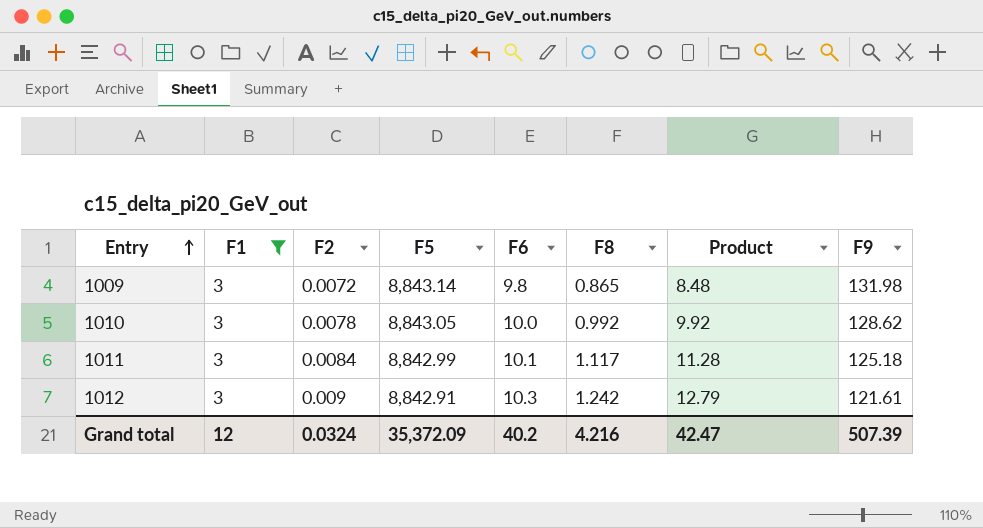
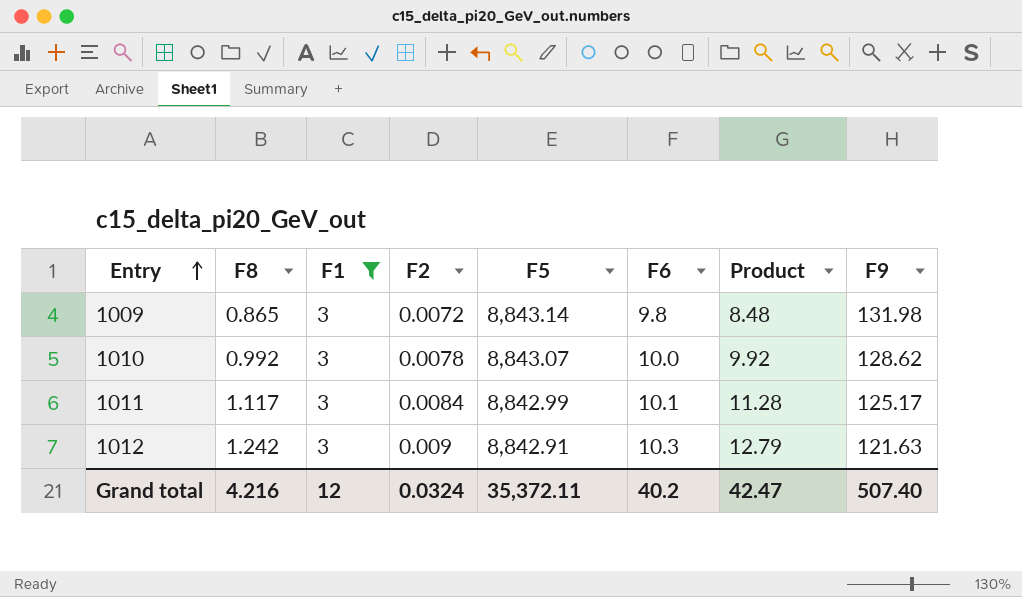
column F8 | position: 6 -> 2
1010 | F5: 8,843.05 -> 8,843.07
1011 | F9: 125.18 -> 125.17
1012 | F9: 121.61 -> 121.63
Grand total | F5: 35,372.09 -> 35,372.11
Grand total | F9: 507.39 -> 507.40

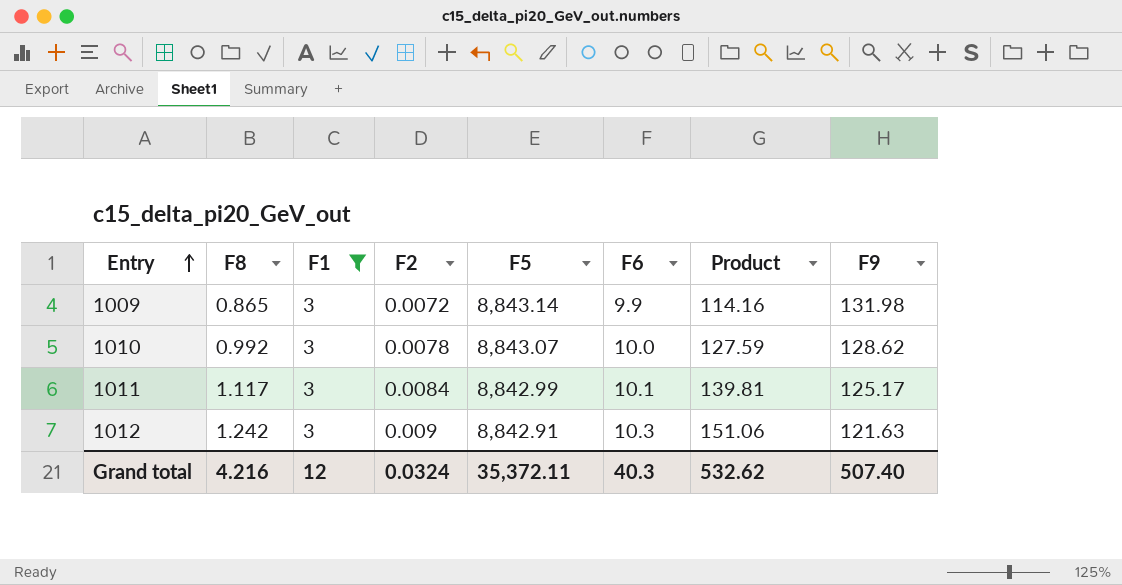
column Product | formula: [F8] * [F6] -> [F8] * [F9]
1009 | F6: 9.8 -> 9.9
Grand total | F6: 40.2 -> 40.3
Grand total | Product: 42.47 -> 532.62

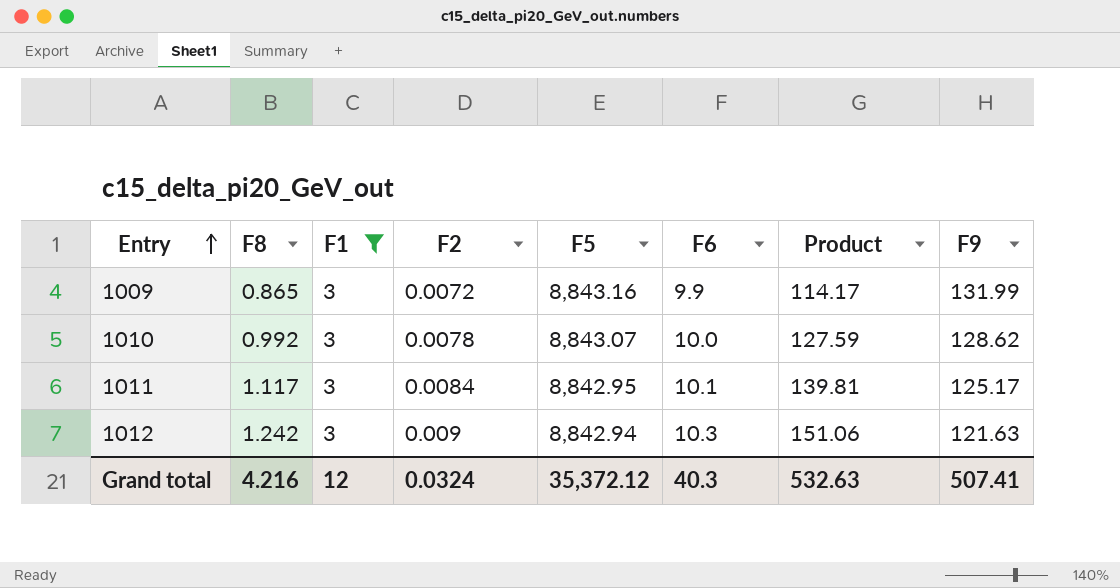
1009 | F5: 8,843.14 -> 8,843.16
1009 | Product: 114.16 -> 114.17
1009 | F9: 131.98 -> 131.99
1011 | F5: 8,842.99 -> 8,842.95
1012 | F5: 8,842.91 -> 8,842.94
Grand total | F5: 35,372.11 -> 35,372.12
Grand total | Product: 532.62 -> 532.63
Grand total | F9: 507.40 -> 507.41

